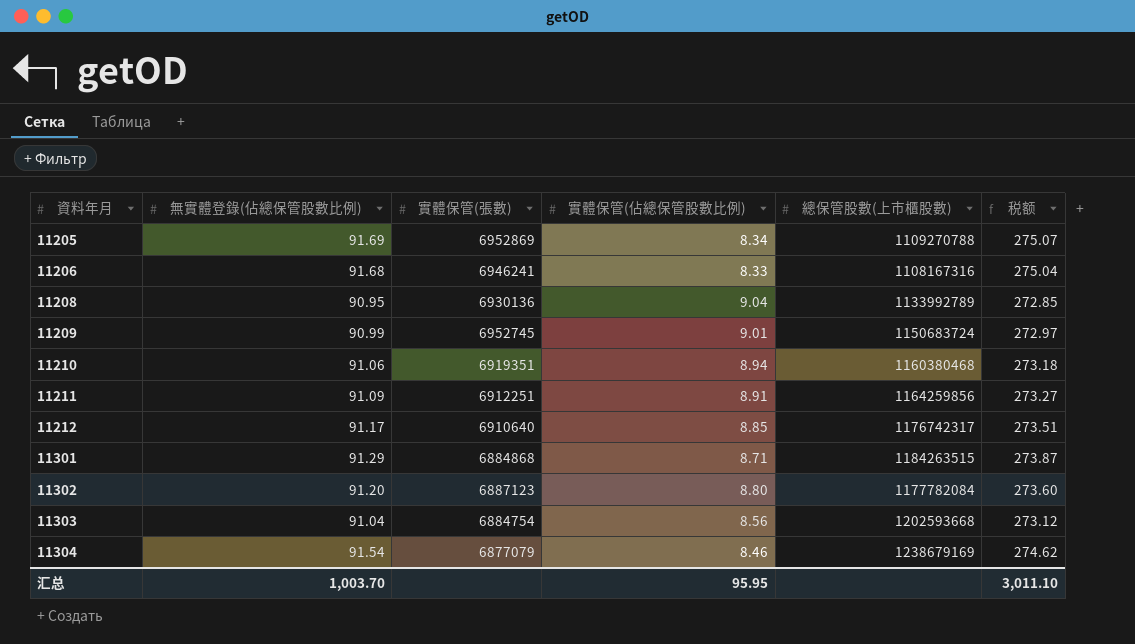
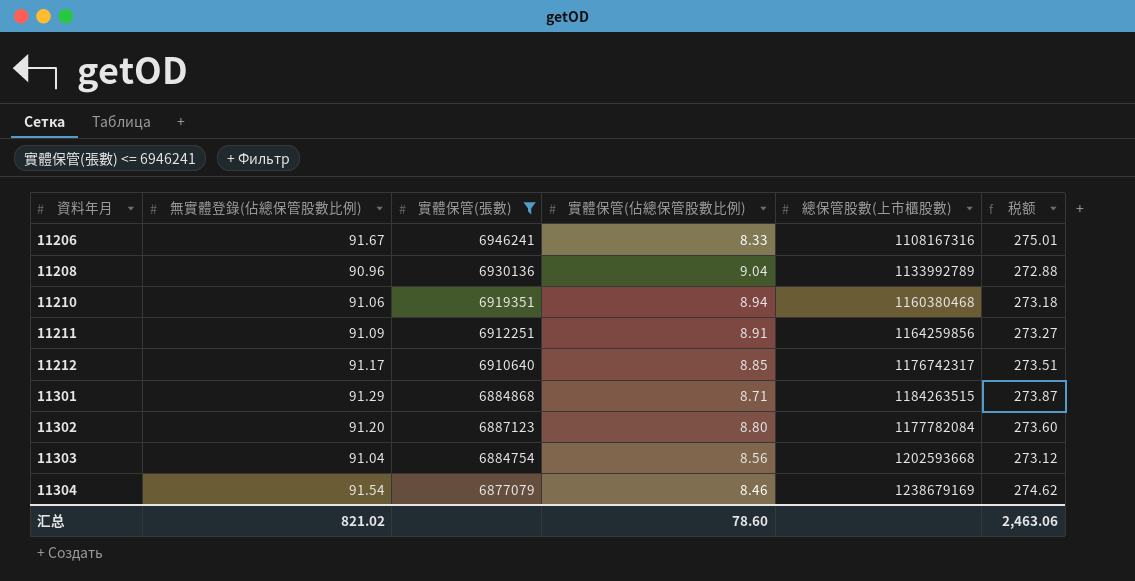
filter: none -> 實體保管(張數) <= 6946241
11206 | 無實體登錄(佔總保管股數比例): 91.68 -> 91.67
11206 | 税额: 275.04 -> 275.01
11208 | 無實體登錄(佔總保管股數比例): 90.95 -> 90.96
11208 | 税额: 272.85 -> 272.88
汇总 | 無實體登錄(佔總保管股數比例): 1,003.70 -> 821.02
汇总 | 實體保管(佔總保管股數比例): 95.95 -> 78.60
汇总 | 税额: 3,011.10 -> 2,463.06

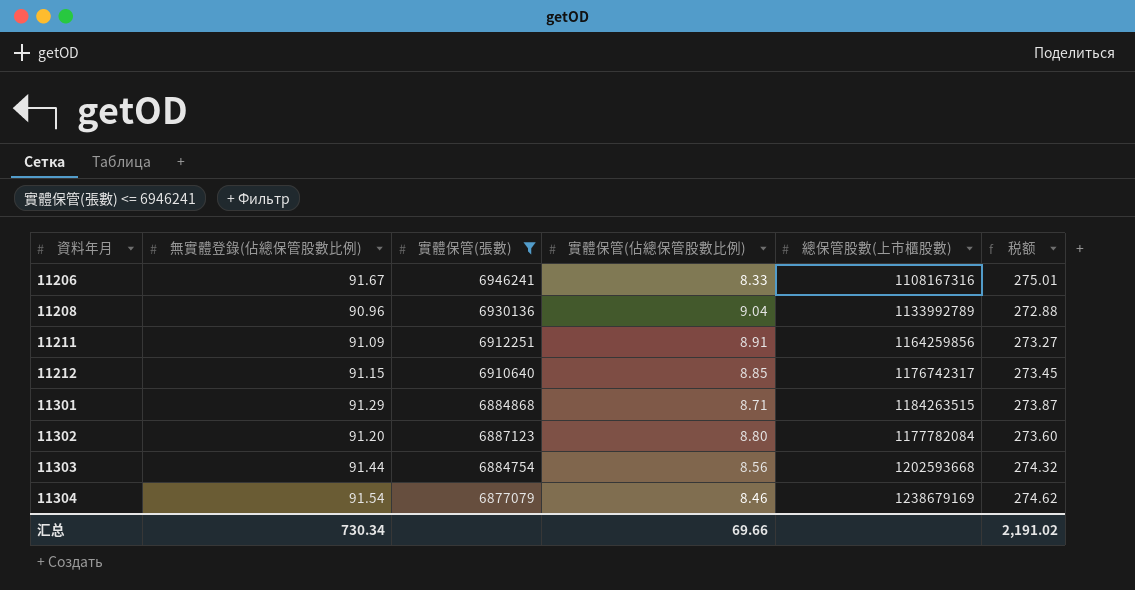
row 11210: 91.06 | 6919351 | 8.94 | 1160380468 | 273.18 -> none
11212 | 無實體登錄(佔總保管股數比例): 91.17 -> 91.15
11212 | 税额: 273.51 -> 273.45
11303 | 無實體登錄(佔總保管股數比例): 91.04 -> 91.44
11303 | 税额: 273.12 -> 274.32
汇总 | 無實體登錄(佔總保管股數比例): 821.02 -> 730.34
汇总 | 實體保管(佔總保管股數比例): 78.60 -> 69.66
汇总 | 税额: 2,463.06 -> 2,191.02

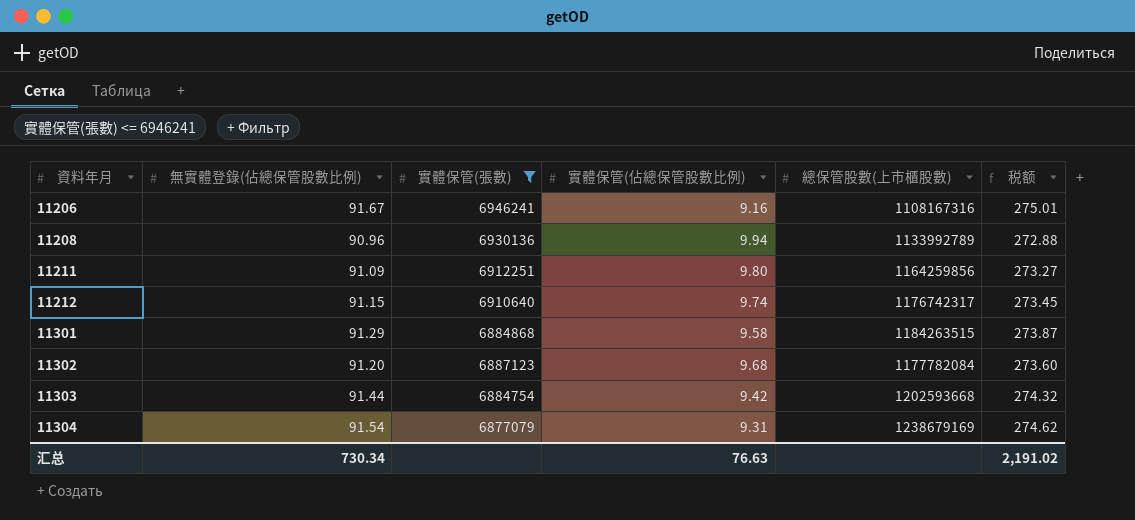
11206 | 實體保管(佔總保管股數比例): 8.33 -> 9.16
11208 | 實體保管(佔總保管股數比例): 9.04 -> 9.94
11211 | 實體保管(佔總保管股數比例): 8.91 -> 9.80
11212 | 實體保管(佔總保管股數比例): 8.85 -> 9.74
11301 | 實體保管(佔總保管股數比例): 8.71 -> 9.58
11302 | 實體保管(佔總保管股數比例): 8.80 -> 9.68
11303 | 實體保管(佔總保管股數比例): 8.56 -> 9.42
11304 | 實體保管(佔總保管股數比例): 8.46 -> 9.31
汇总 | 實體保管(佔總保管股數比例): 69.66 -> 76.63

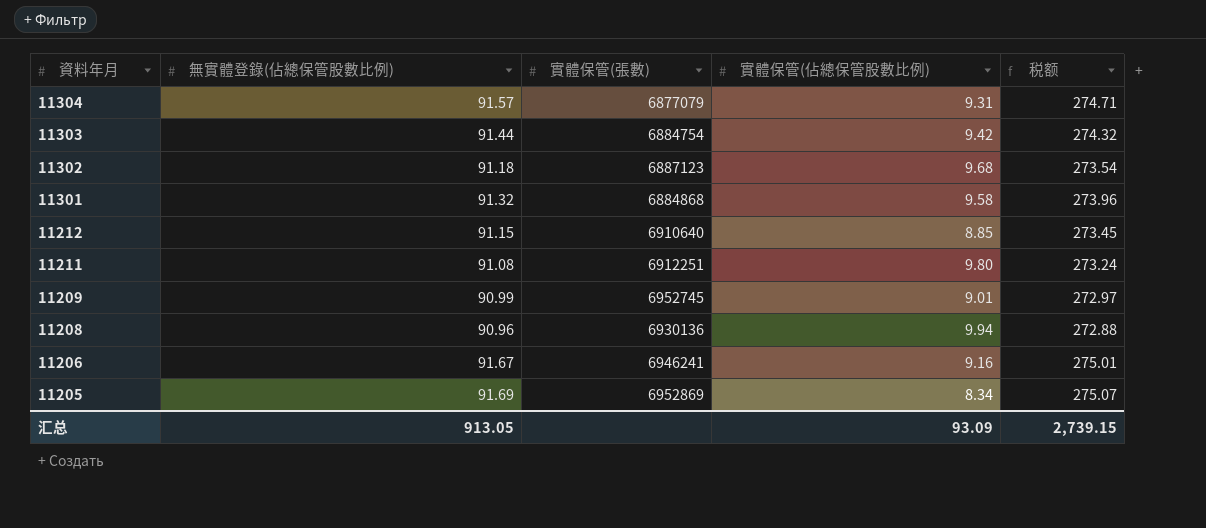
filter: 實體保管(張數) <= 6946241 -> none
row order: 資料年月 ascending -> 資料年月 descending
column 總保管股數(上市櫃股數) | position: 5 -> none
11304 | 無實體登錄(佔總保管股數比例): 91.54 -> 91.57
11304 | 税额: 274.62 -> 274.71
11302 | 無實體登錄(佔總保管股數比例): 91.20 -> 91.18
11302 | 税额: 273.60 -> 273.54
11301 | 無實體登錄(佔總保管股數比例): 91.29 -> 91.32
11301 | 税额: 273.87 -> 273.96
11212 | 實體保管(佔總保管股數比例): 9.74 -> 8.85
11211 | 無實體登錄(佔總保管股數比例): 91.09 -> 91.08
11211 | 税额: 273.27 -> 273.24
汇总 | 無實體登錄(佔總保管股數比例): 730.34 -> 913.05
汇总 | 實體保管(佔總保管股數比例): 76.63 -> 93.09
汇总 | 税额: 2,191.02 -> 2,739.15

